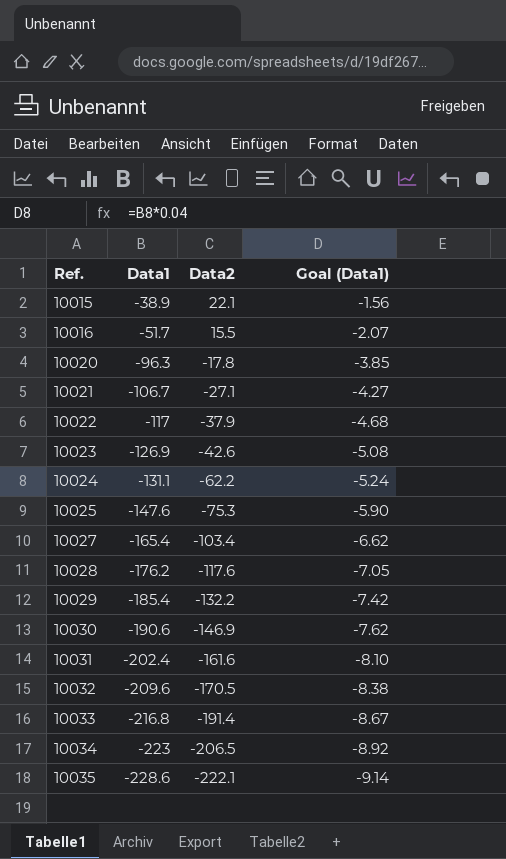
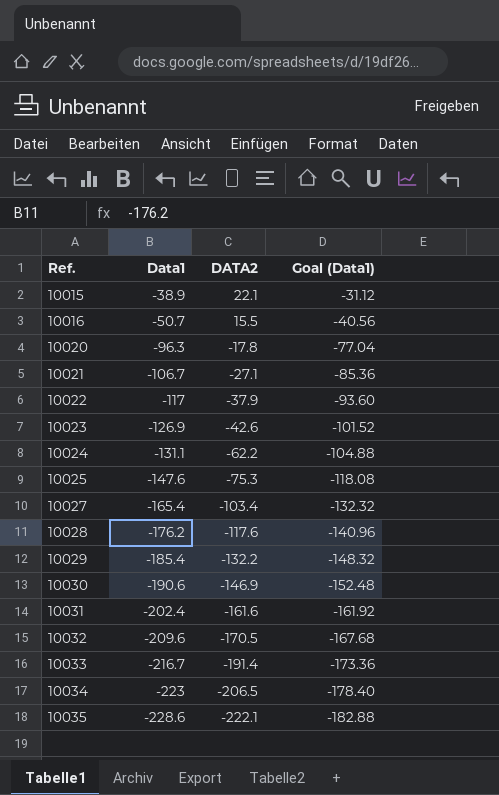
column name: Data2 -> DATA2
column Goal (Data1) | formula: [Data1] * 0.04 -> [Data1] * 0.8
10016 | Data1: -51.7 -> -50.7
10033 | Data1: -216.8 -> -216.7

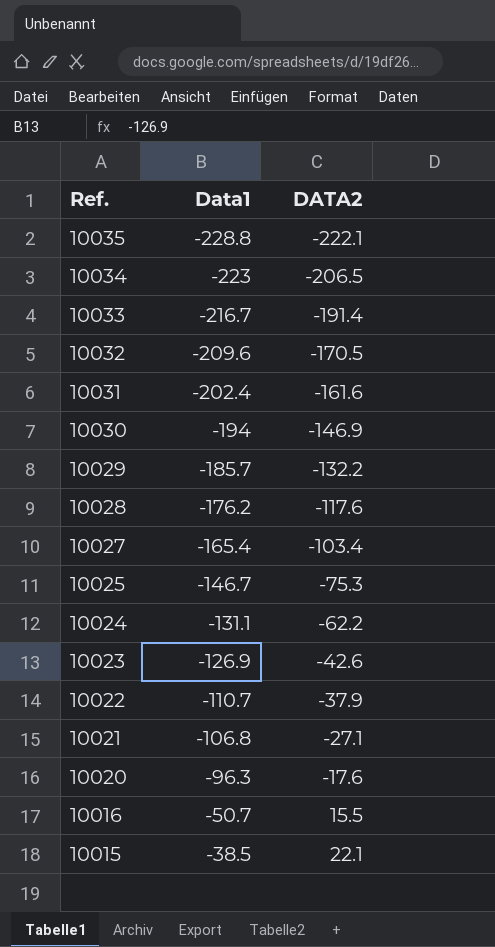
row order: Ref. ascending -> Ref. descending
column Goal (Data1) | formula: [Data1] * 0.8 -> none
10035 | Data1: -228.6 -> -228.8
10030 | Data1: -190.6 -> -194
10029 | Data1: -185.4 -> -185.7
10025 | Data1: -147.6 -> -146.7
10022 | Data1: -117 -> -110.7
10021 | Data1: -106.7 -> -106.8
10020 | DATA2: -17.8 -> -17.6
10015 | Data1: -38.9 -> -38.5

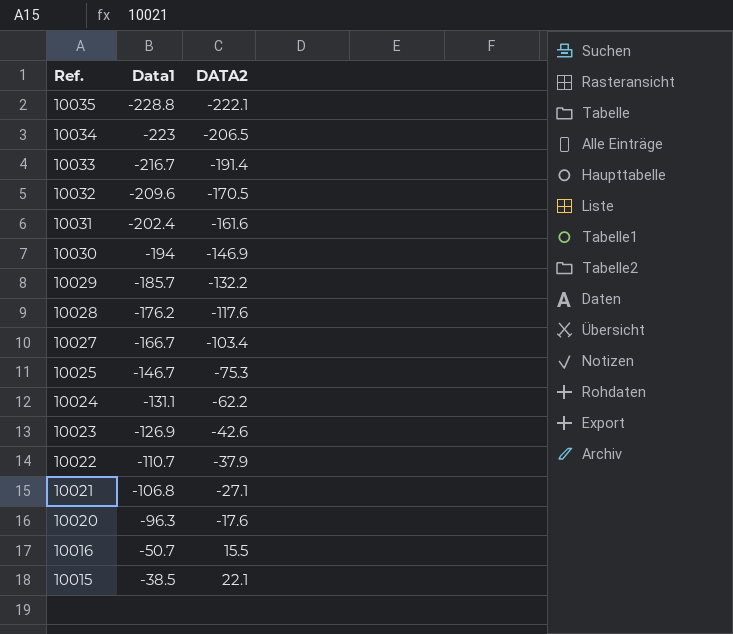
10027 | Data1: -165.4 -> -166.7

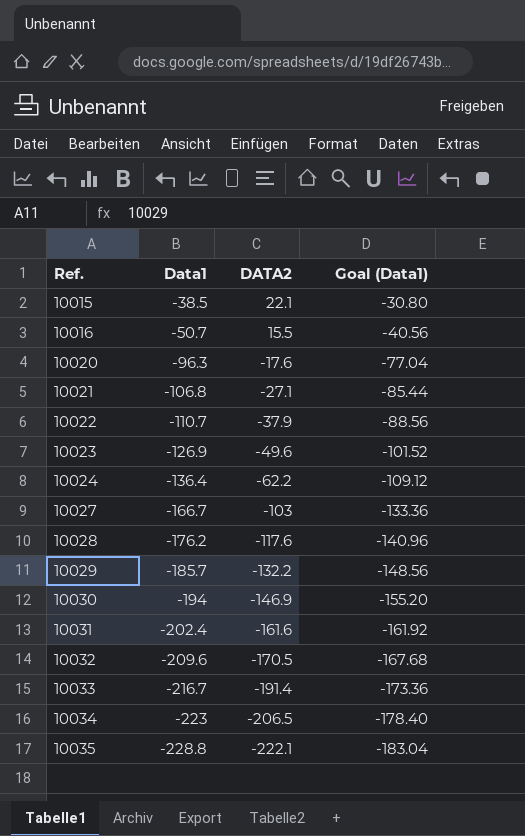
row order: Ref. descending -> Ref. ascending
column Goal (Data1) | formula: none -> [Data1] * 0.8
row 10025: -146.7 | -75.3 -> none
10023 | DATA2: -42.6 -> -49.6
10024 | Data1: -131.1 -> -136.4
10027 | DATA2: -103.4 -> -103

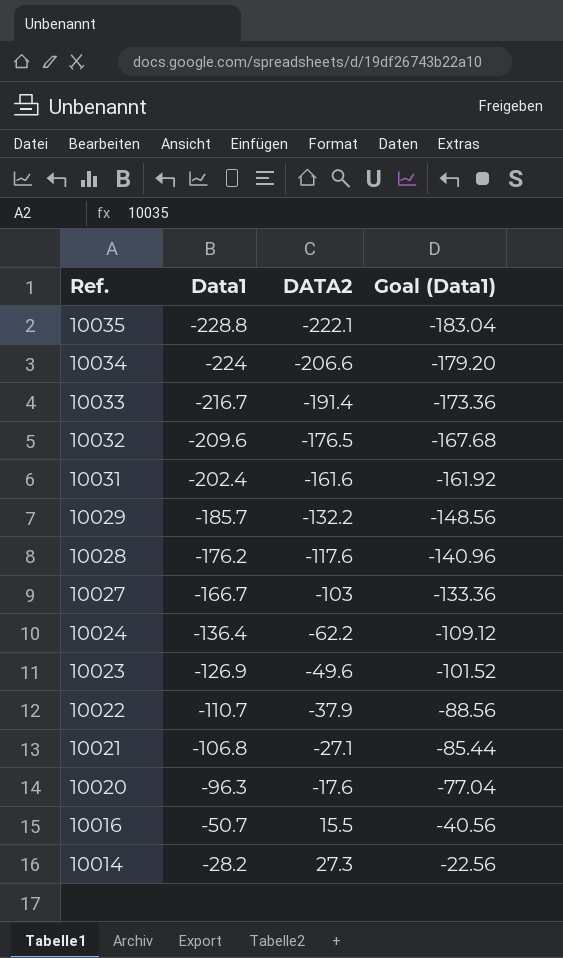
row order: Ref. ascending -> Ref. descending
row 10015: -38.5 | 22.1 | -30.80 -> none
row 10030: -194 | -146.9 | -155.20 -> none
10034 | Data1: -223 -> -224
10034 | DATA2: -206.5 -> -206.6
10034 | Goal (Data1): -178.40 -> -179.20
10032 | DATA2: -170.5 -> -176.5
row 10014: none -> -28.2 | 27.3 | -22.56

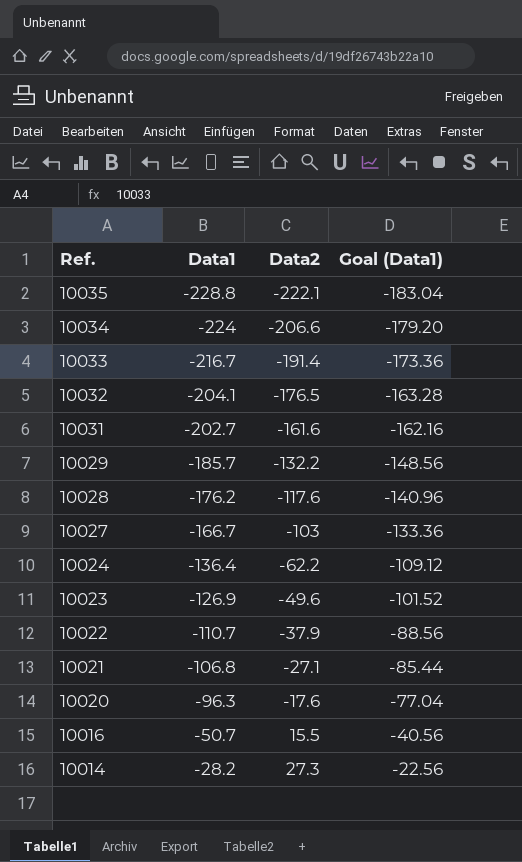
column name: DATA2 -> Data2
10032 | Data1: -209.6 -> -204.1
10032 | Goal (Data1): -167.68 -> -163.28
10031 | Data1: -202.4 -> -202.7
10031 | Goal (Data1): -161.92 -> -162.16

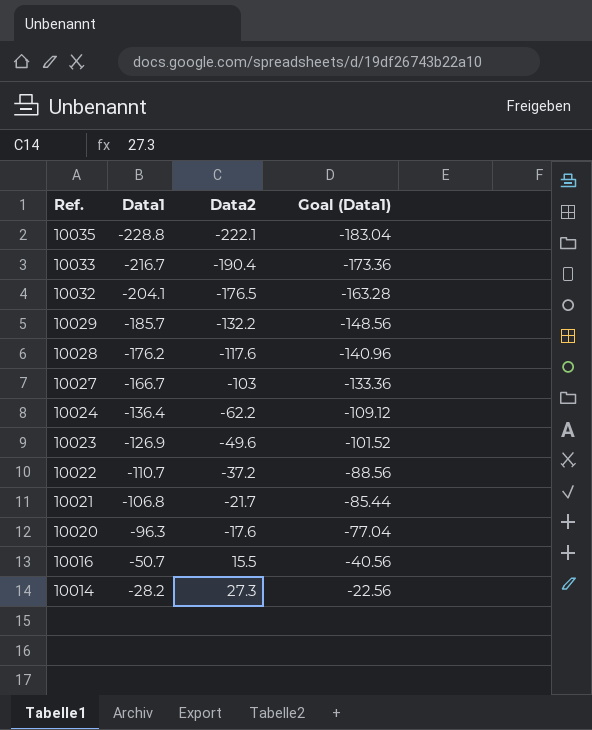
row 10034: -224 | -206.6 | -179.20 -> none
row 10031: -202.7 | -161.6 | -162.16 -> none
10033 | Data2: -191.4 -> -190.4
10022 | Data2: -37.9 -> -37.2
10021 | Data2: -27.1 -> -21.7

